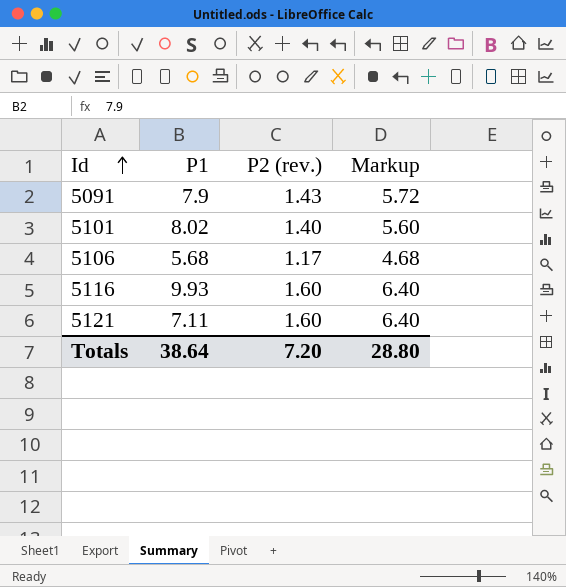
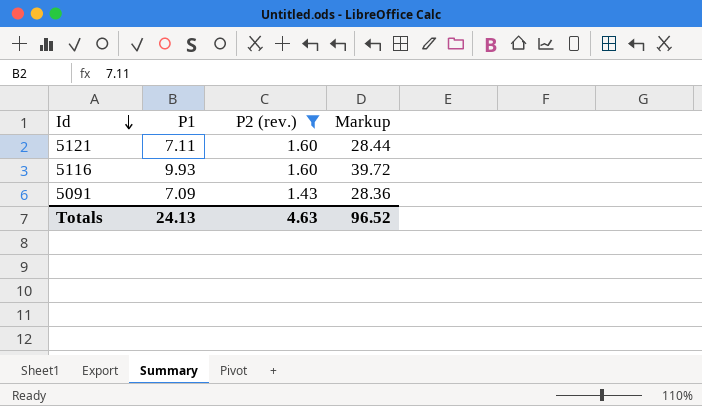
filter: none -> P2 (rev.) >= 1.43
row order: Id ascending -> Id descending
column Markup | formula: [P2 (rev.)] * 4 -> [P1] * 4
5091 | P1: 7.9 -> 7.09
Totals | P1: 38.64 -> 24.13
Totals | P2 (rev.): 7.20 -> 4.63
Totals | Markup: 28.80 -> 96.52

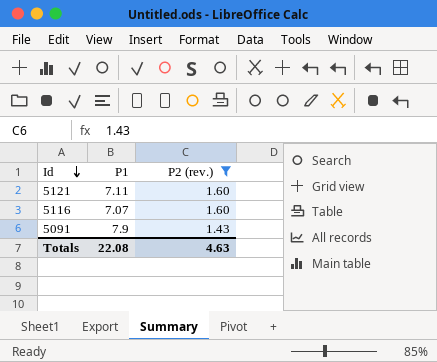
column Markup | formula: [P1] * 4 -> none
5116 | P1: 9.93 -> 7.07
5091 | P1: 7.09 -> 7.9
Totals | P1: 24.13 -> 22.08

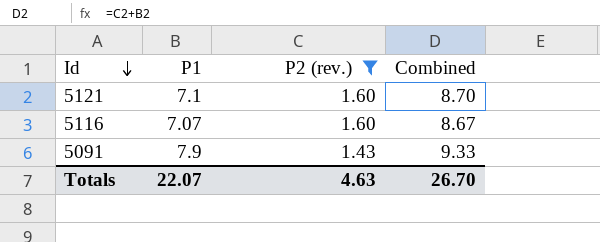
column Combined | formula: none -> [P1] + [P2 (rev.)]
5121 | P1: 7.11 -> 7.1
Totals | P1: 22.08 -> 22.07

